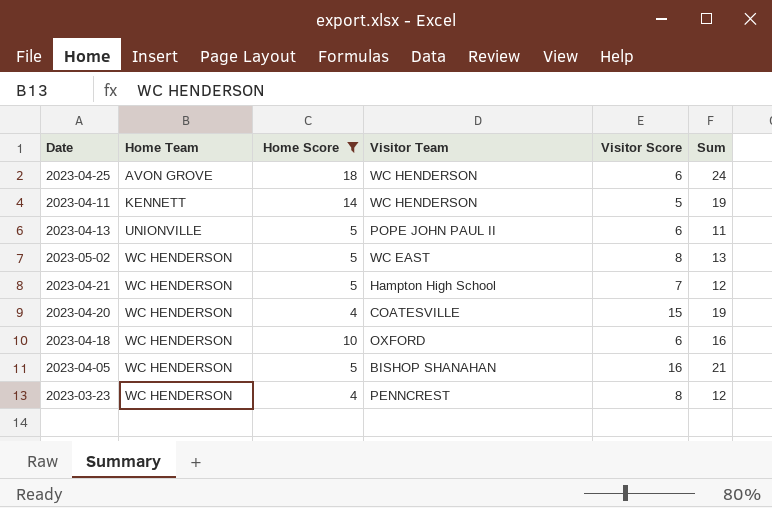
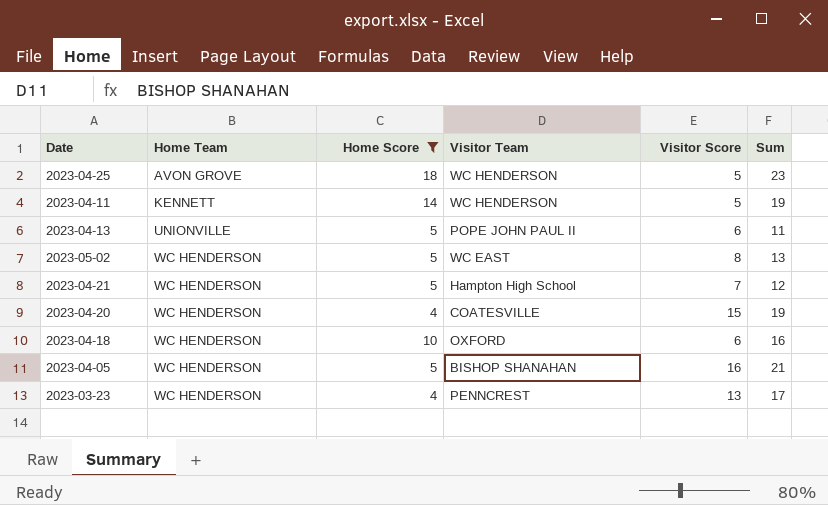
2023-04-25 | Visitor Score: 6 -> 5
2023-04-25 | Sum: 24 -> 23
2023-03-23 | Visitor Score: 8 -> 13
2023-03-23 | Sum: 12 -> 17

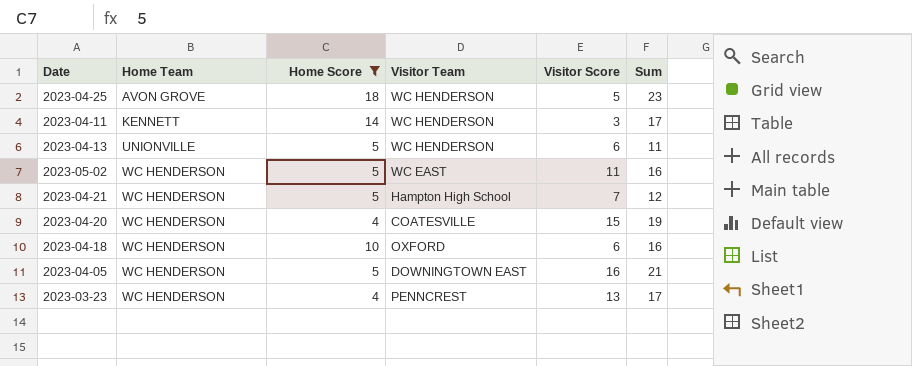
2023-04-11 | Visitor Score: 5 -> 3
2023-04-11 | Sum: 19 -> 17
2023-04-13 | Visitor Team: POPE JOHN PAUL II -> WC HENDERSON
2023-05-02 | Visitor Score: 8 -> 11
2023-05-02 | Sum: 13 -> 16
2023-04-05 | Visitor Team: BISHOP SHANAHAN -> DOWNINGTOWN EAST

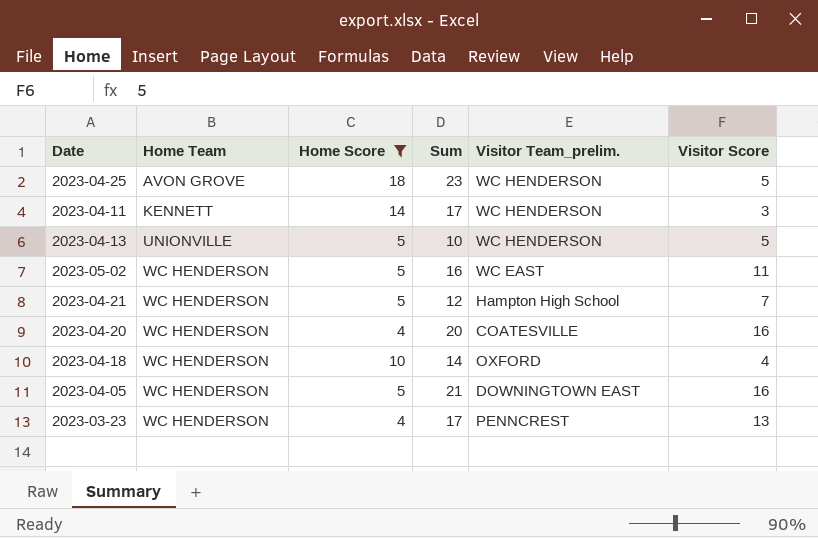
column Sum | position: 6 -> 4
column name: Visitor Team -> Visitor Team_prelim.
2023-04-13 | Sum: 11 -> 10
2023-04-13 | Visitor Score: 6 -> 5
2023-04-20 | Sum: 19 -> 20
2023-04-20 | Visitor Score: 15 -> 16
2023-04-18 | Sum: 16 -> 14
2023-04-18 | Visitor Score: 6 -> 4

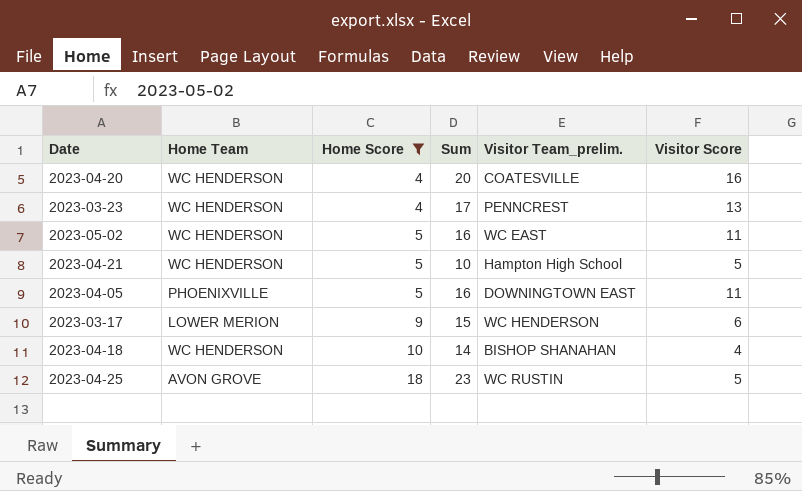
row order: Home Team ascending -> Home Score ascending
row 2023-04-11: KENNETT | 14 | 17 | WC HENDERSON | 3 -> none
row 2023-04-13: UNIONVILLE | 5 | 10 | WC HENDERSON | 5 -> none
2023-04-21 | Sum: 12 -> 10
2023-04-21 | Visitor Score: 7 -> 5
2023-04-05 | Home Team: WC HENDERSON -> PHOENIXVILLE
2023-04-05 | Sum: 21 -> 16
2023-04-05 | Visitor Score: 16 -> 11
row 2023-03-17: none -> LOWER MERION | 9 | 15 | WC HENDERSON | 6
2023-04-18 | Visitor Team_prelim.: OXFORD -> BISHOP SHANAHAN
2023-04-25 | Visitor Team_prelim.: WC HENDERSON -> WC RUSTIN

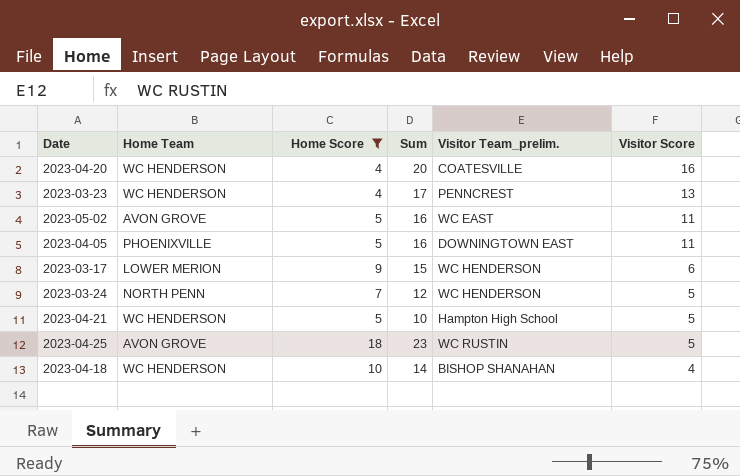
row order: Home Score ascending -> Visitor Score descending
2023-05-02 | Home Team: WC HENDERSON -> AVON GROVE
row 2023-03-24: none -> NORTH PENN | 7 | 12 | WC HENDERSON | 5

